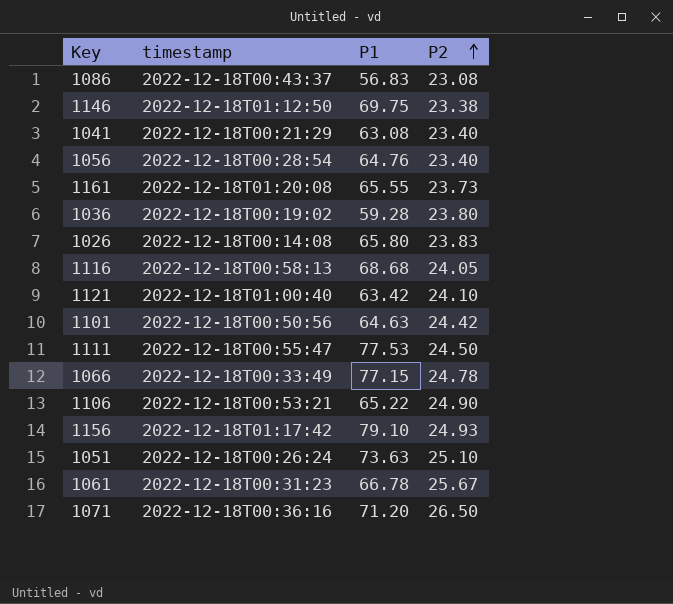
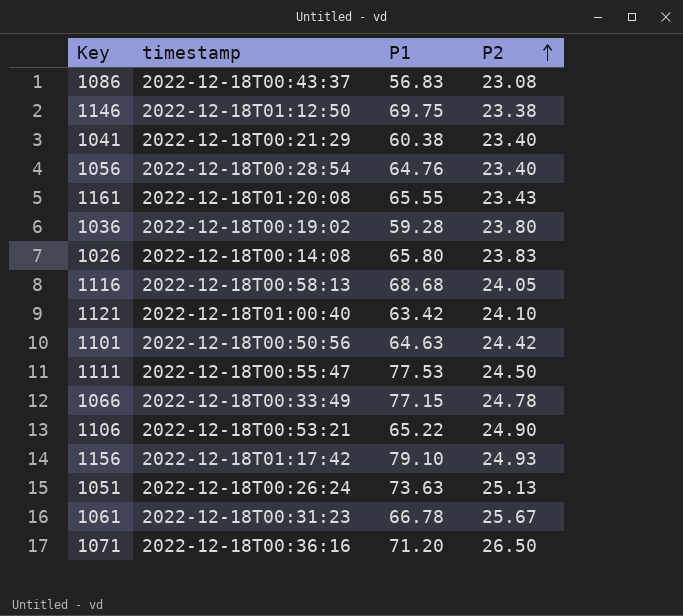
1041 | P1: 63.08 -> 60.38
1161 | P2: 23.73 -> 23.43
1051 | P2: 25.10 -> 25.13

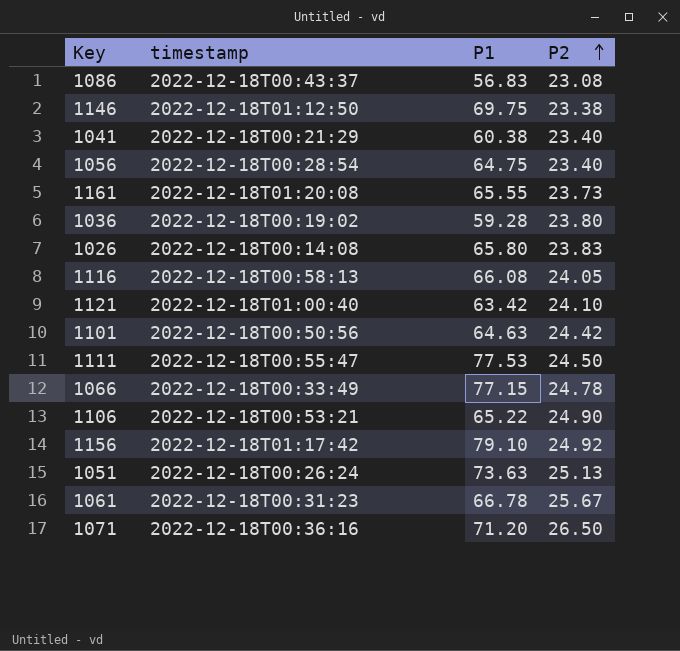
1056 | P1: 64.76 -> 64.75
1161 | P2: 23.43 -> 23.73
1116 | P1: 68.68 -> 66.08
1156 | P2: 24.93 -> 24.92

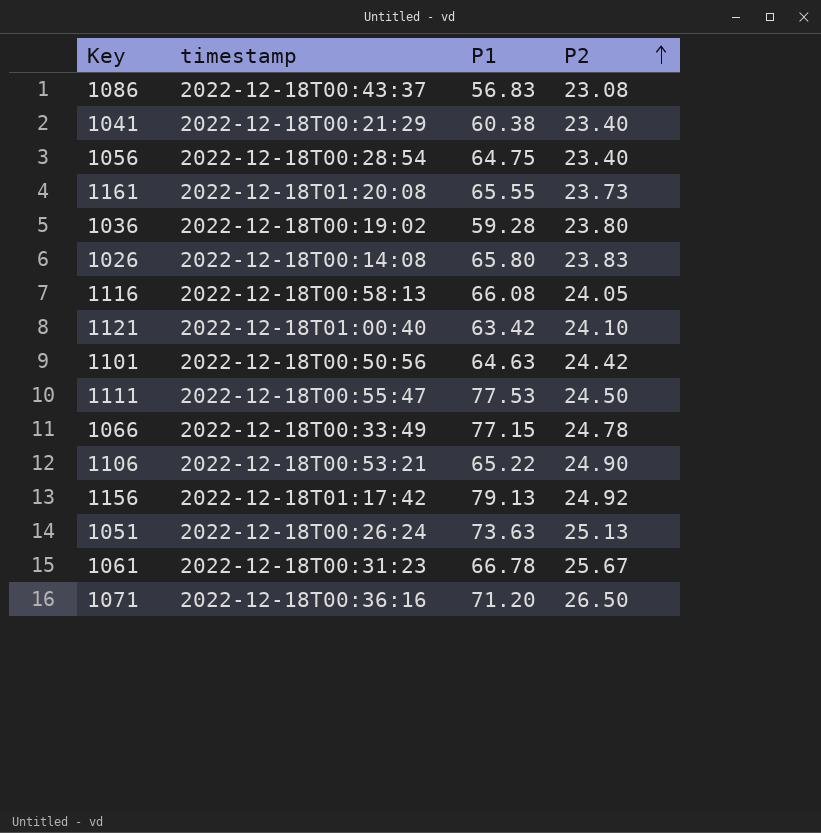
row 1146: 2022-12-18T01:12:50 | 69.75 | 23.38 -> none
1156 | P1: 79.10 -> 79.13

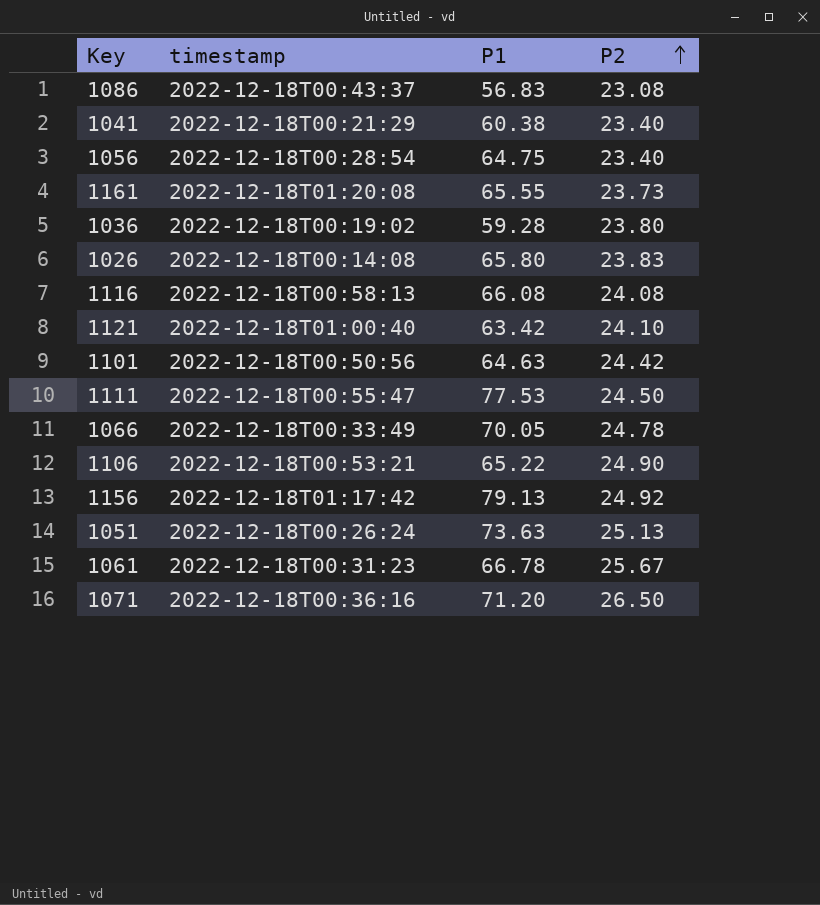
1116 | P2: 24.05 -> 24.08
1066 | P1: 77.15 -> 70.05

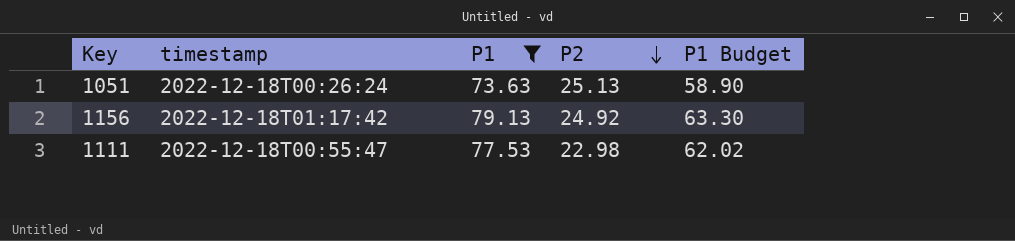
filter: none -> P1 >= 73.63
row order: P2 ascending -> P2 descending
column P1 Budget | formula: none -> [P1] * 0.8
1111 | P2: 24.50 -> 22.98

